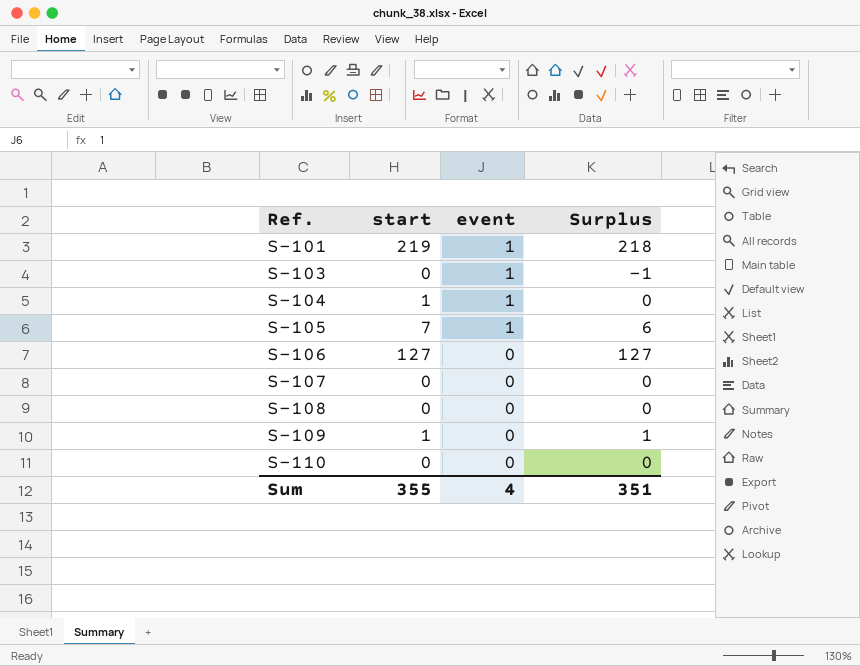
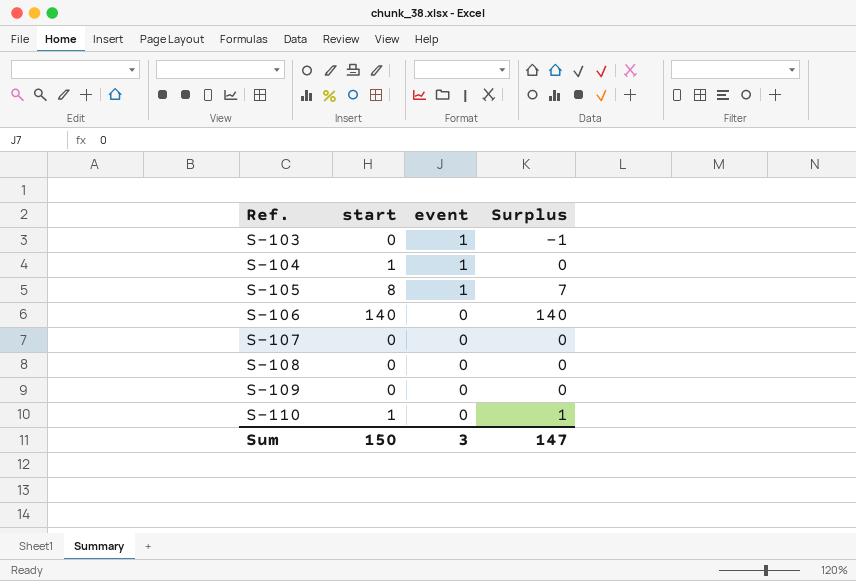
row S-101: 219 | 1 | 218 -> none
S-105 | start: 7 -> 8
S-105 | Surplus: 6 -> 7
S-106 | start: 127 -> 140
S-106 | Surplus: 127 -> 140
S-109 | start: 1 -> 0
S-109 | Surplus: 1 -> 0
S-110 | start: 0 -> 1
S-110 | Surplus: 0 -> 1
Sum | start: 355 -> 150
Sum | event: 4 -> 3
Sum | Surplus: 351 -> 147

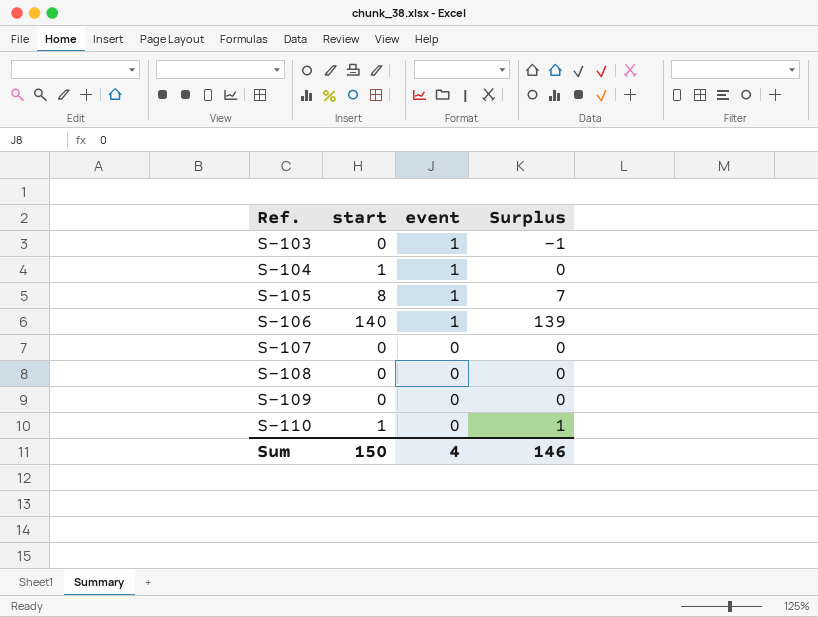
S-106 | event: 0 -> 1
S-106 | Surplus: 140 -> 139
Sum | event: 3 -> 4
Sum | Surplus: 147 -> 146

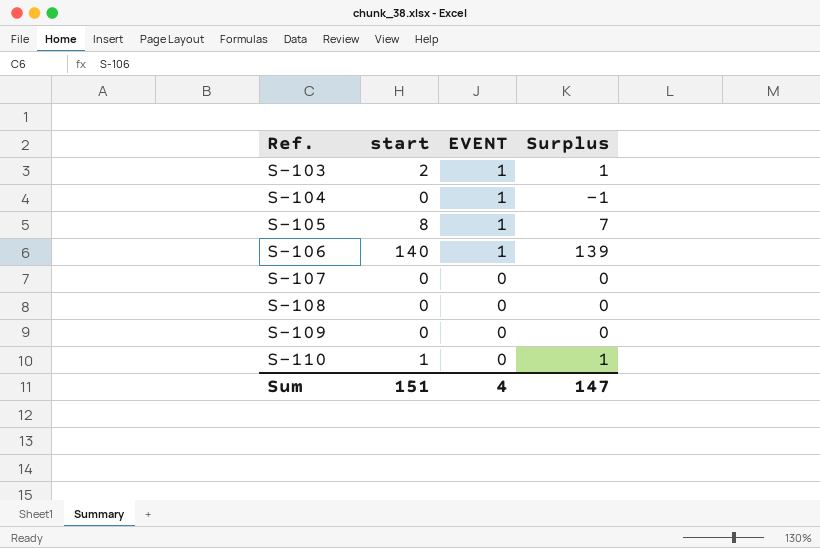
column name: event -> EVENT
S-103 | start: 0 -> 2
S-103 | Surplus: -1 -> 1
S-104 | start: 1 -> 0
S-104 | Surplus: 0 -> -1
Sum | start: 150 -> 151
Sum | Surplus: 146 -> 147

